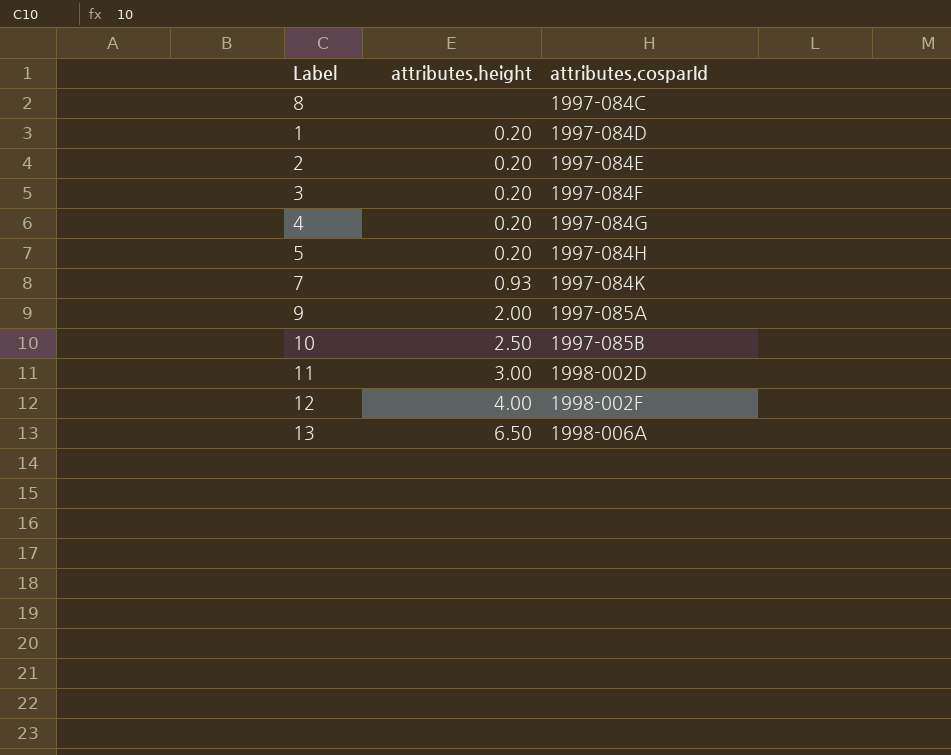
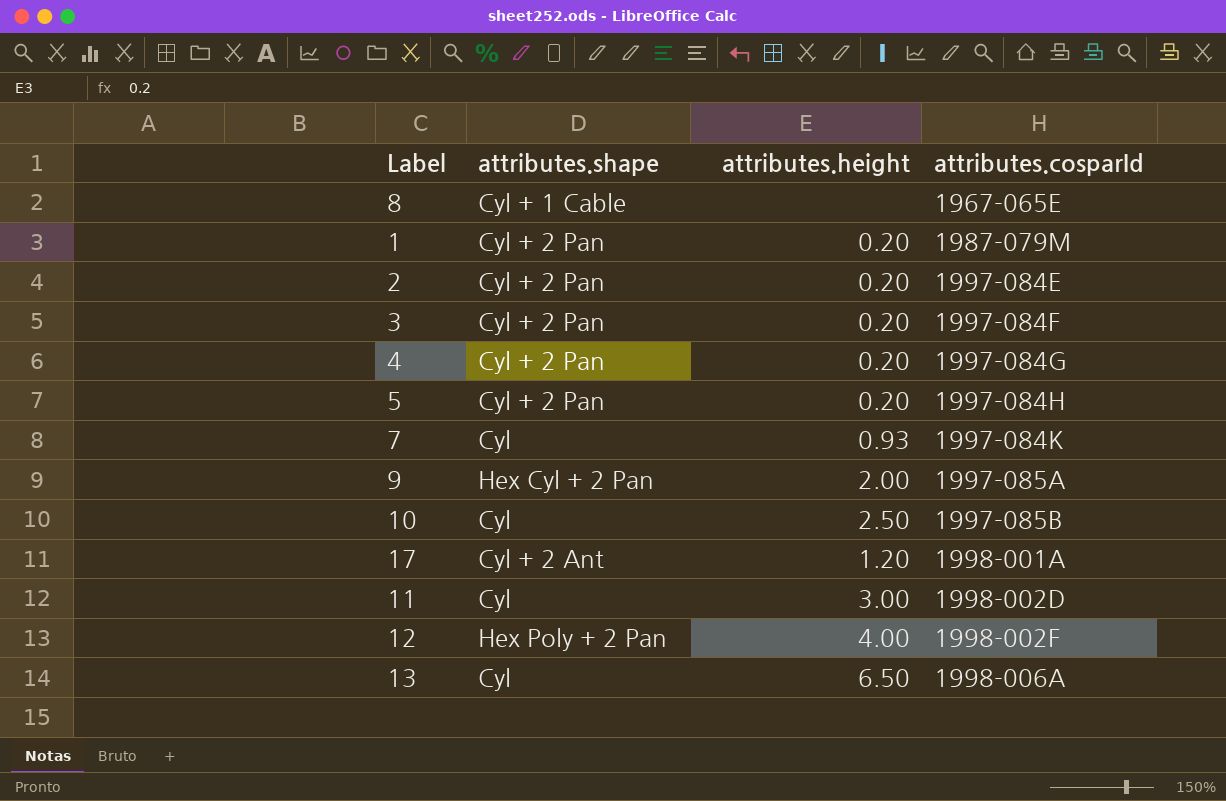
column attributes.shape | position: none -> 2
8 | attributes.cosparId: 1997-084C -> 1967-065E
1 | attributes.cosparId: 1997-084D -> 1987-079M
row 17: none -> Cyl + 2 Ant | 1.20 | 1998-001A

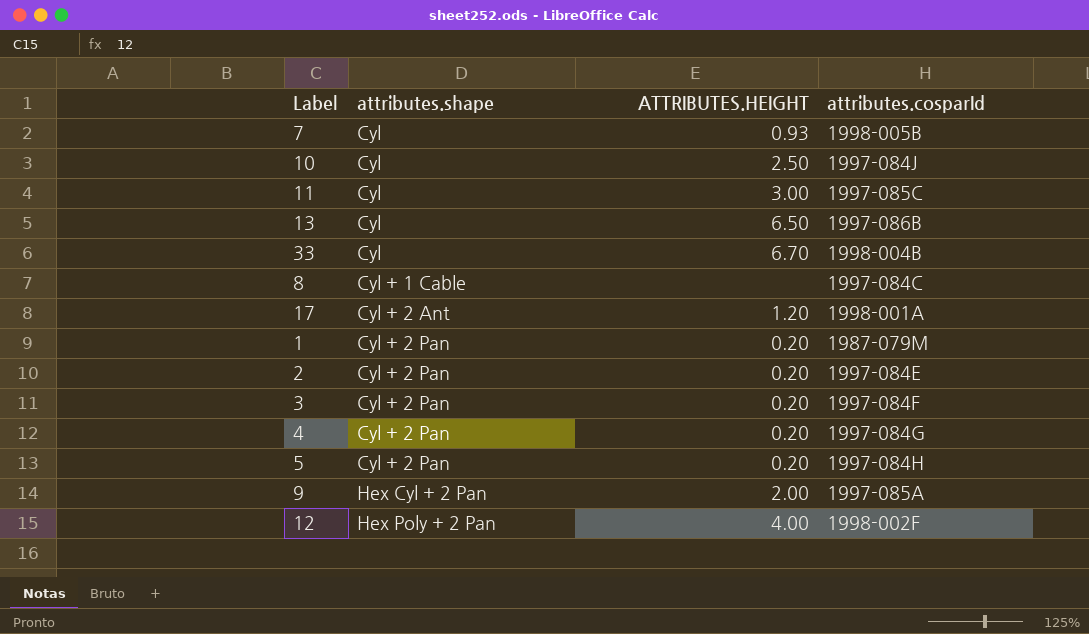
row order: attributes.cosparId ascending -> attributes.shape ascending
column name: attributes.height -> ATTRIBUTES.HEIGHT
7 | attributes.cosparId: 1997-084K -> 1998-005B
10 | attributes.cosparId: 1997-085B -> 1997-084J
11 | attributes.cosparId: 1998-002D -> 1997-085C
13 | attributes.cosparId: 1998-006A -> 1997-086B
row 33: none -> Cyl | 6.70 | 1998-004B
8 | attributes.cosparId: 1967-065E -> 1997-084C

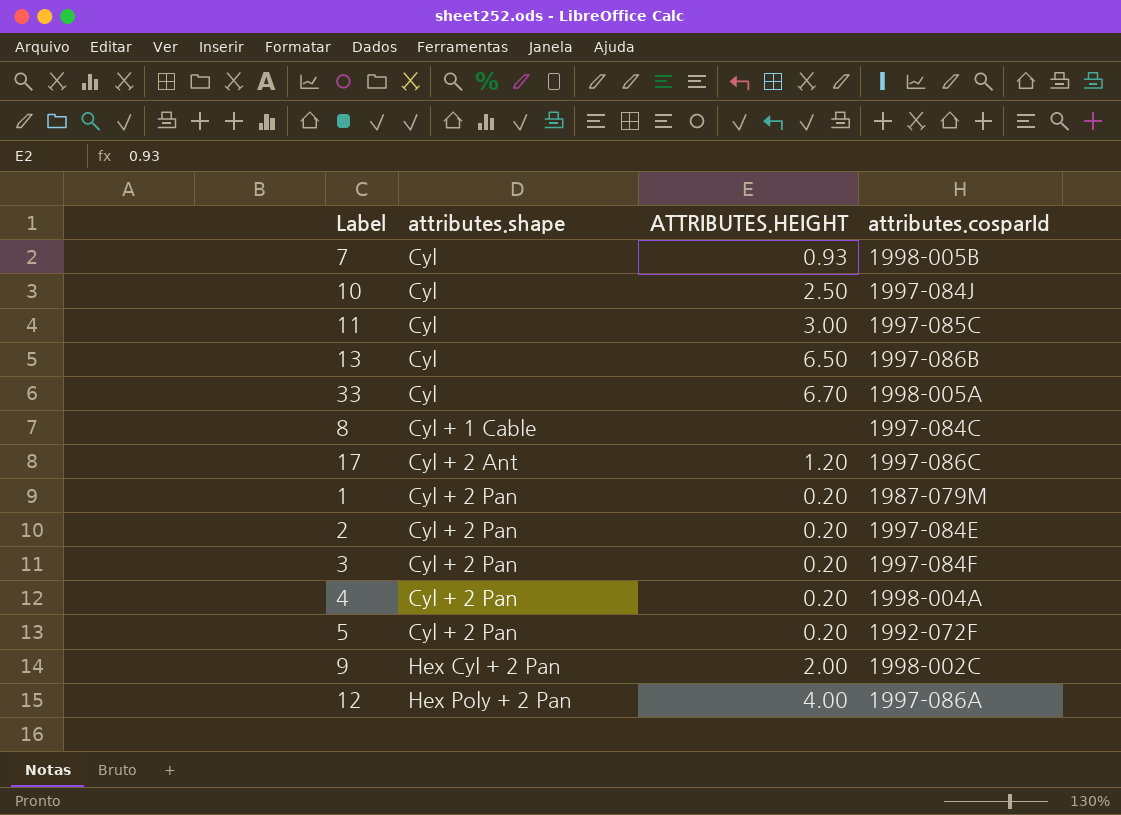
33 | attributes.cosparId: 1998-004B -> 1998-005A
17 | attributes.cosparId: 1998-001A -> 1997-086C
4 | attributes.cosparId: 1997-084G -> 1998-004A
5 | attributes.cosparId: 1997-084H -> 1992-072F
9 | attributes.cosparId: 1997-085A -> 1998-002C
12 | attributes.cosparId: 1998-002F -> 1997-086A

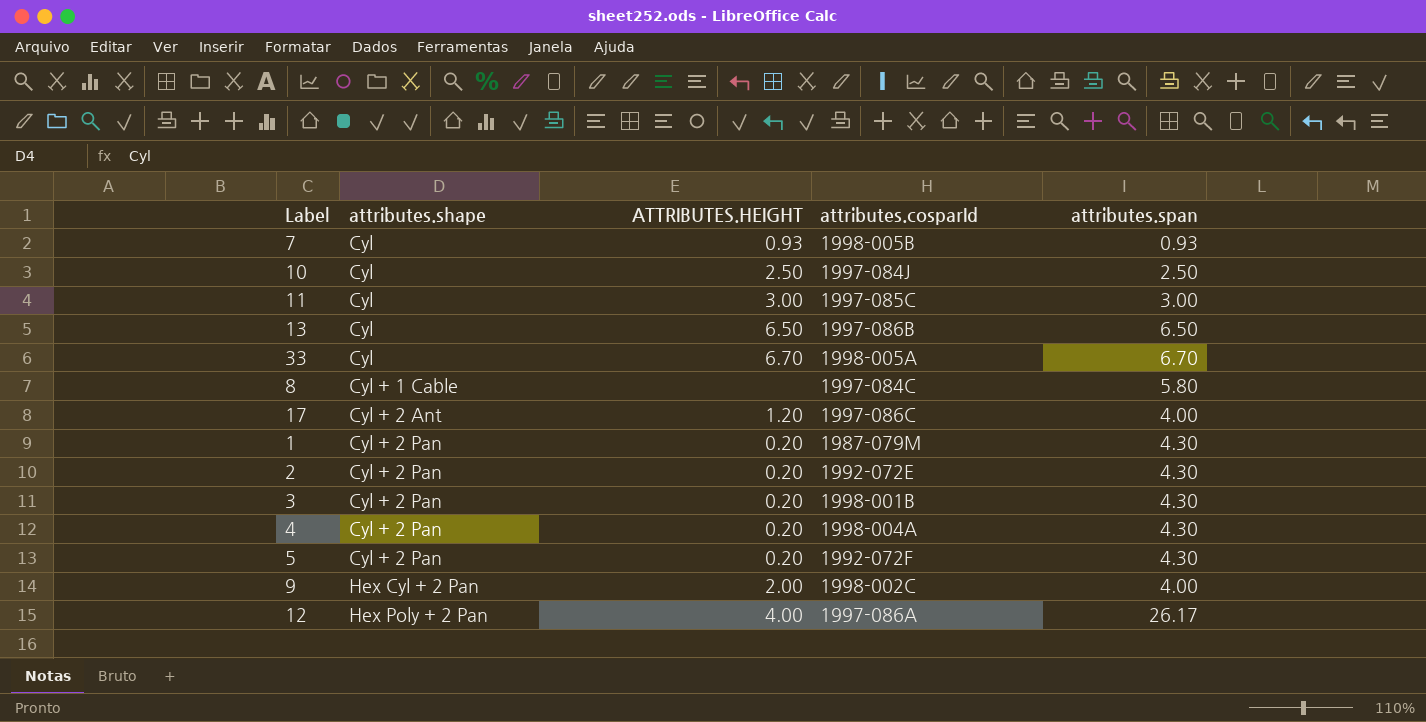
column attributes.span | position: none -> 5
2 | attributes.cosparId: 1997-084E -> 1992-072E
3 | attributes.cosparId: 1997-084F -> 1998-001B

